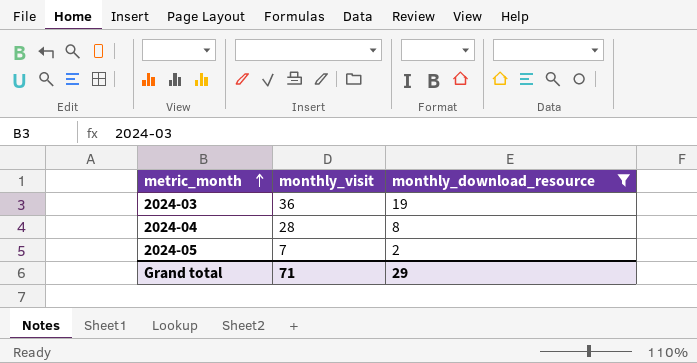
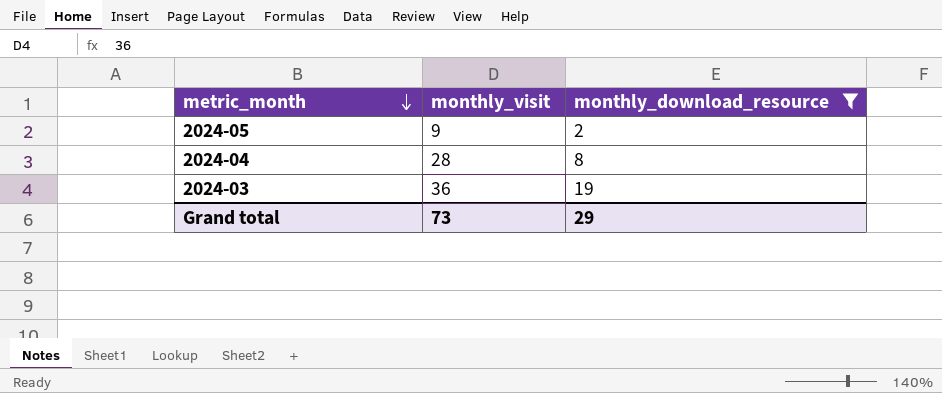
row order: metric_month ascending -> metric_month descending
2024-05 | monthly_visit: 7 -> 9
Grand total | monthly_visit: 71 -> 73

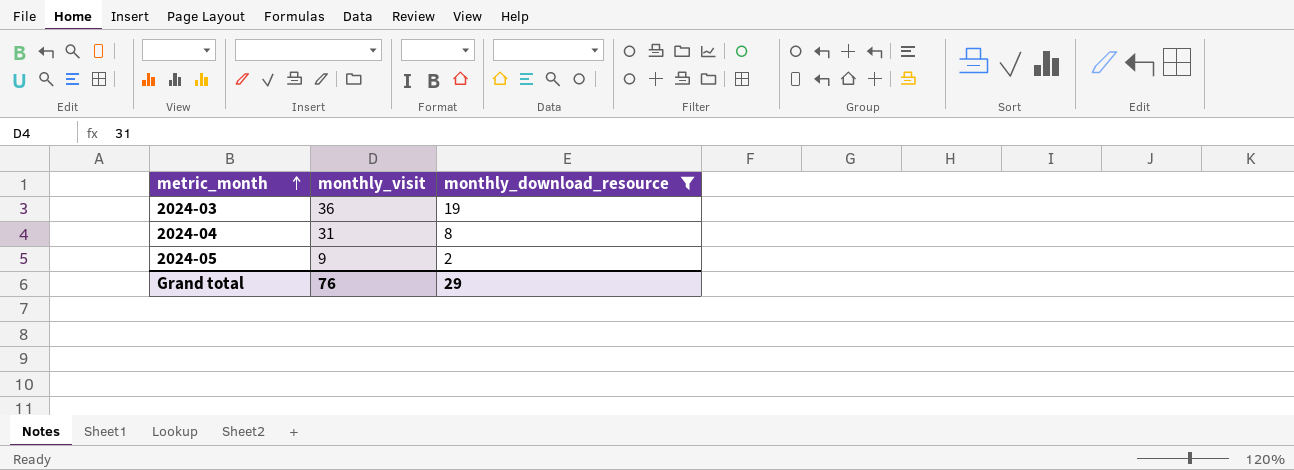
row order: metric_month descending -> metric_month ascending
2024-04 | monthly_visit: 28 -> 31
Grand total | monthly_visit: 73 -> 76

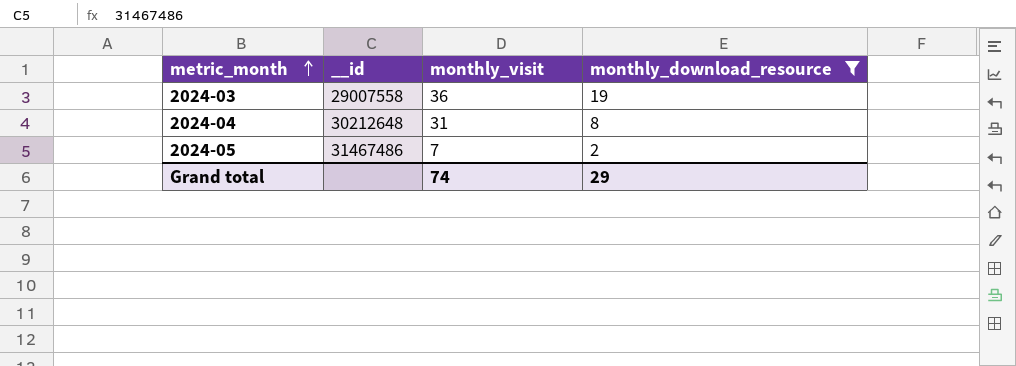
column __id | position: none -> 2
2024-05 | monthly_visit: 9 -> 7
Grand total | monthly_visit: 76 -> 74

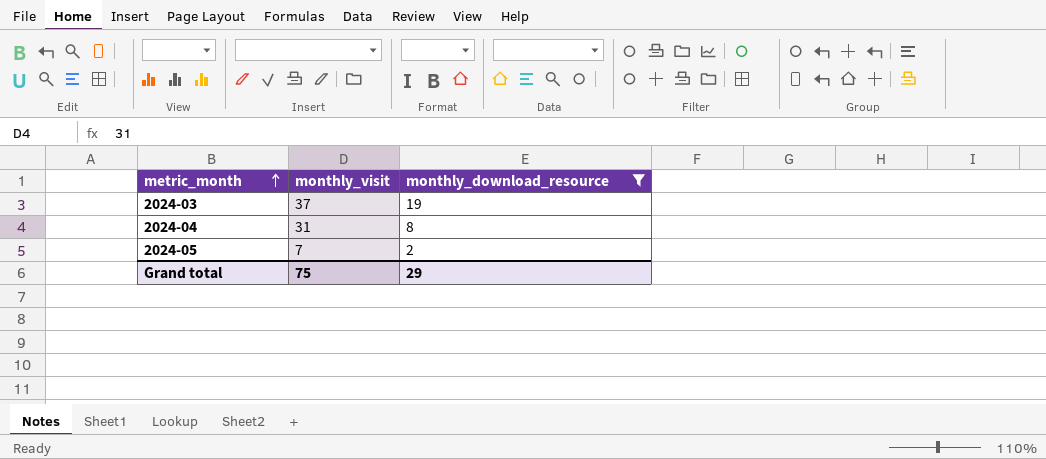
column __id | position: 2 -> none
2024-03 | monthly_visit: 36 -> 37
Grand total | monthly_visit: 74 -> 75

